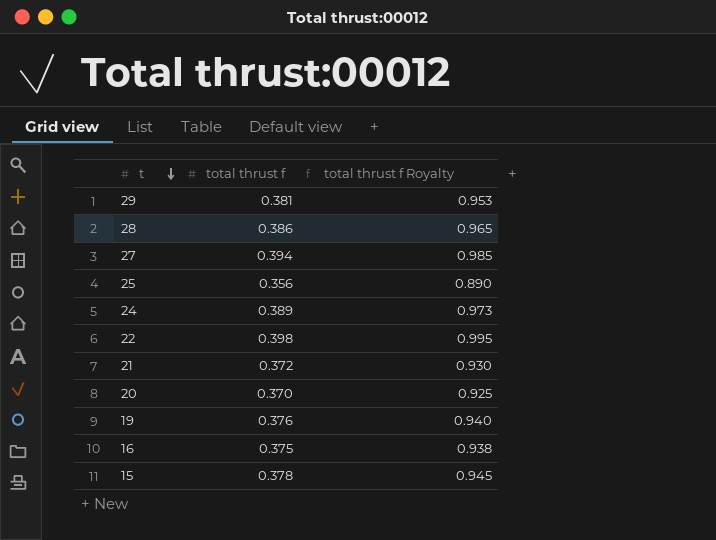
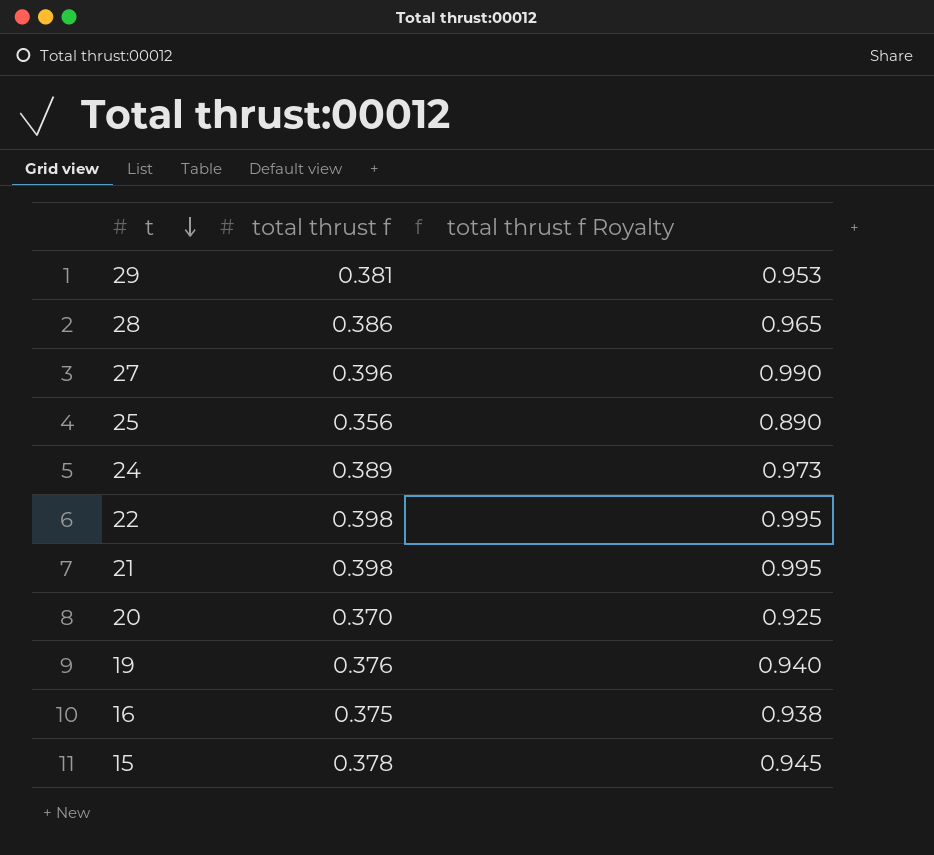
27 | total thrust f: 0.394 -> 0.396
27 | total thrust f Royalty: 0.985 -> 0.990
21 | total thrust f: 0.372 -> 0.398
21 | total thrust f Royalty: 0.930 -> 0.995

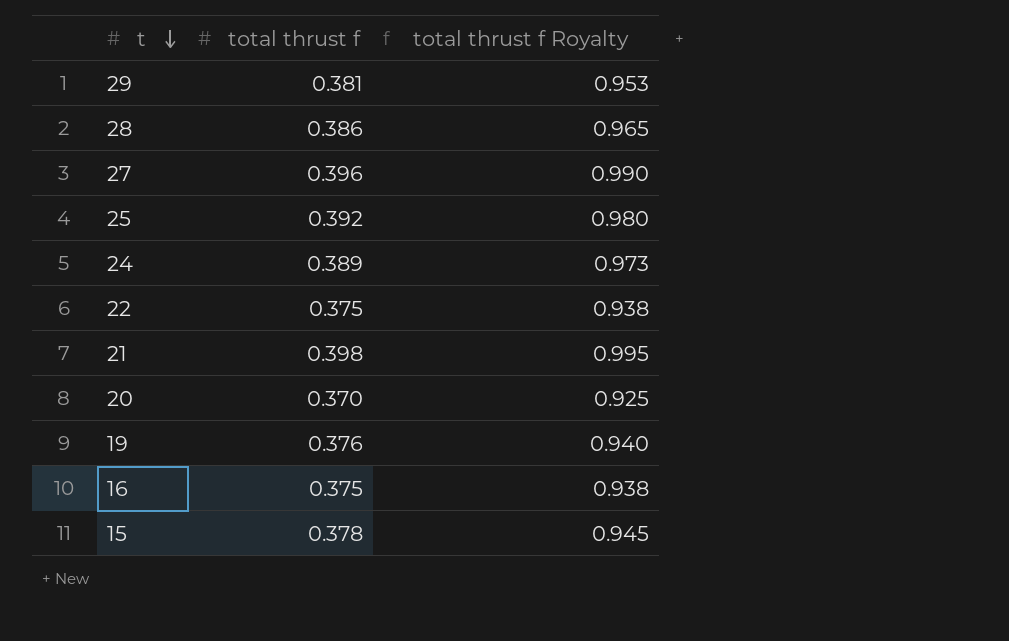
25 | total thrust f: 0.356 -> 0.392
25 | total thrust f Royalty: 0.890 -> 0.980
22 | total thrust f: 0.398 -> 0.375
22 | total thrust f Royalty: 0.995 -> 0.938

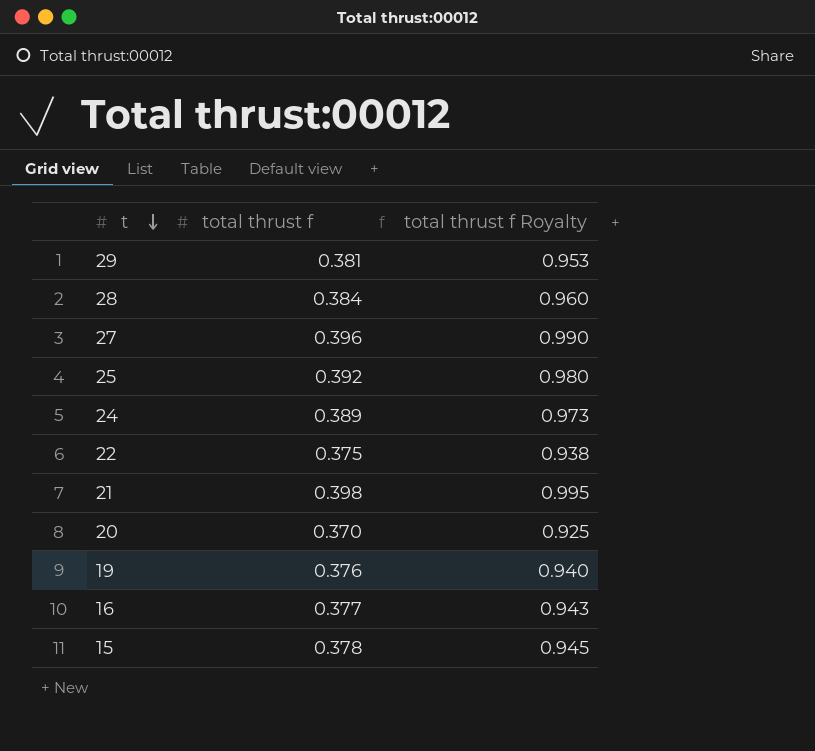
28 | total thrust f: 0.386 -> 0.384
28 | total thrust f Royalty: 0.965 -> 0.960
16 | total thrust f: 0.375 -> 0.377
16 | total thrust f Royalty: 0.938 -> 0.943

